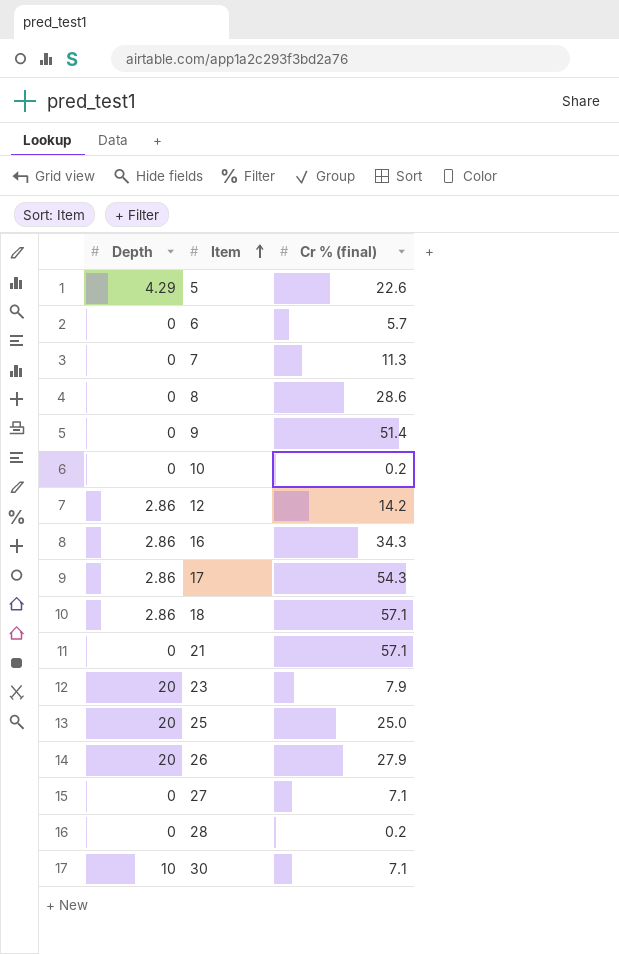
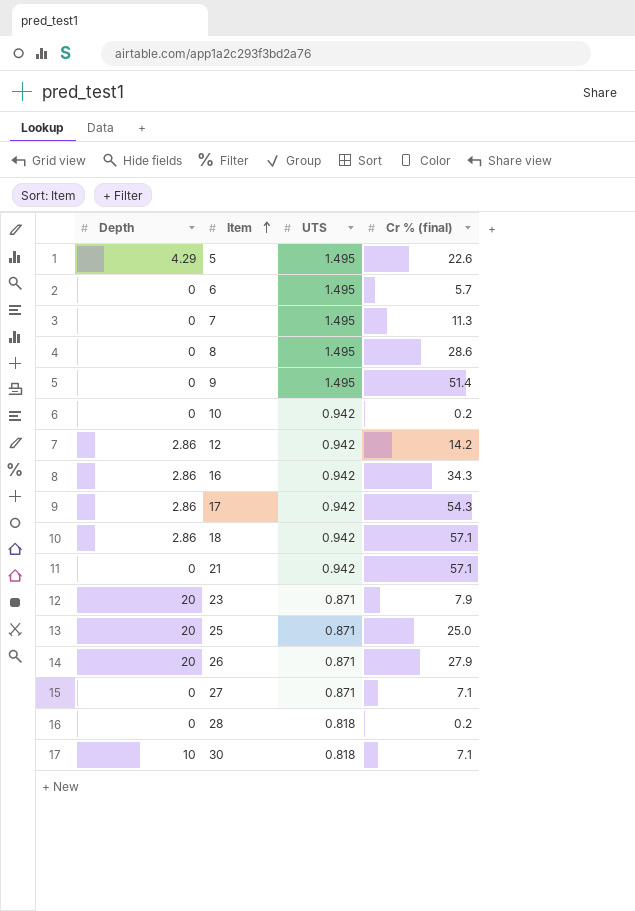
column UTS | position: none -> 3

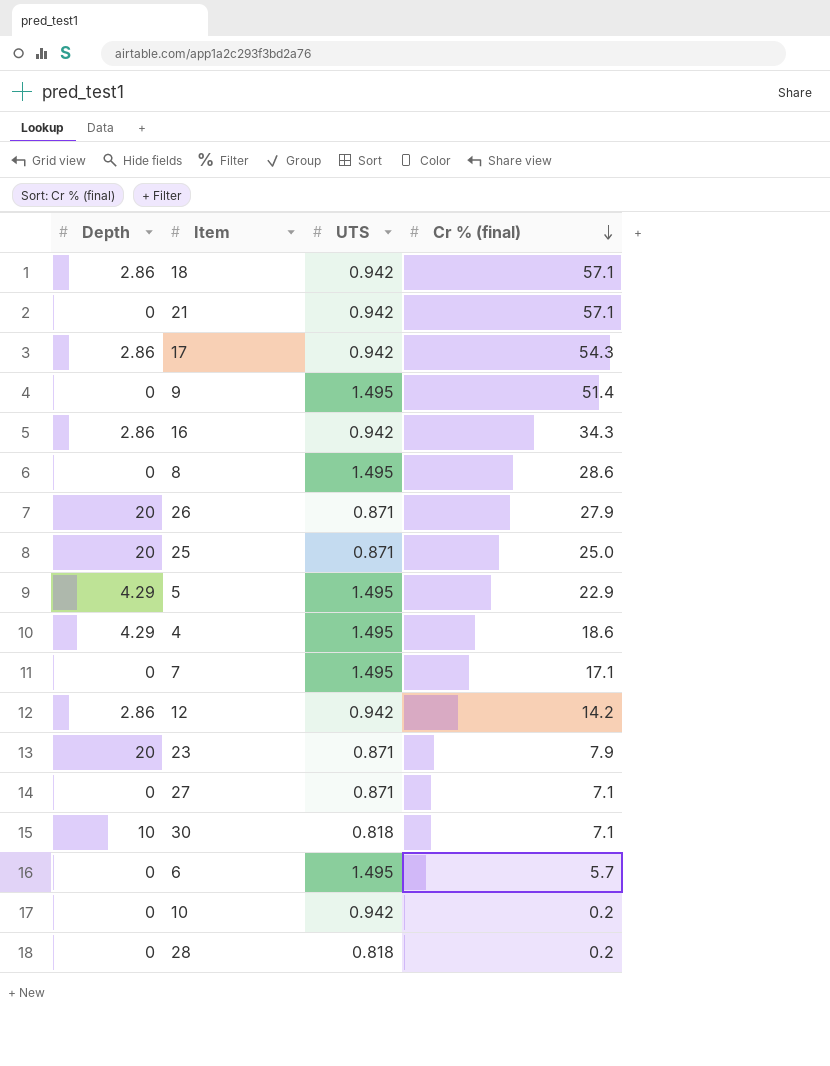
row order: Item ascending -> Cr % (final) descending
5 | Cr % (final): 22.6 -> 22.9
row 4: none -> 4.29 | 1.495 | 18.6
7 | Cr % (final): 11.3 -> 17.1

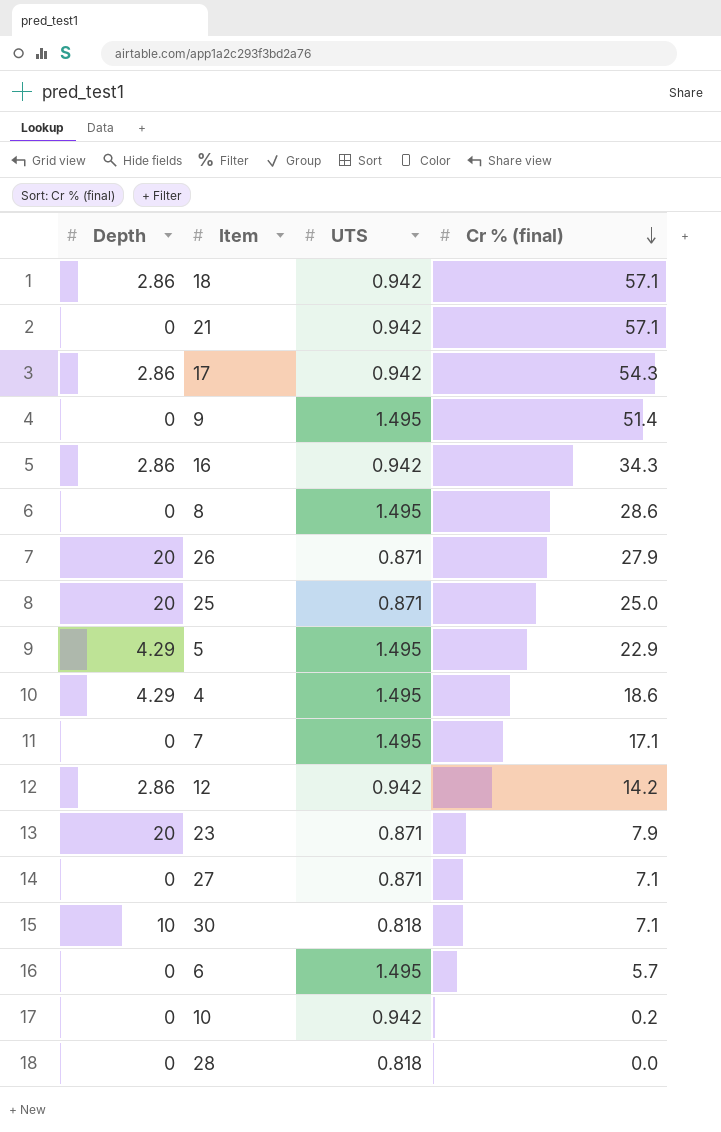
28 | Cr % (final): 0.2 -> 0.0

